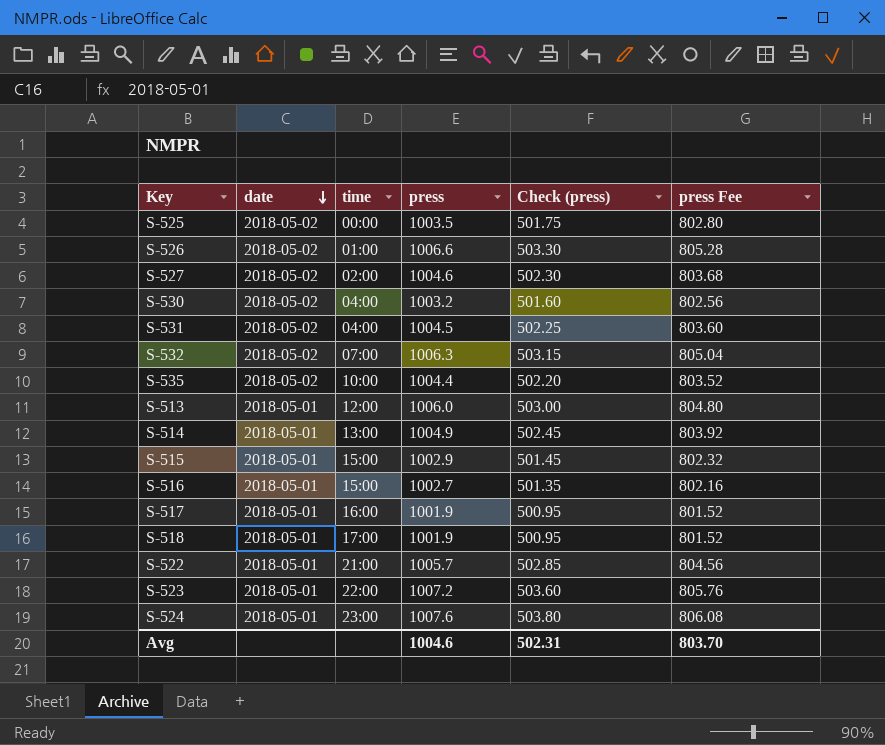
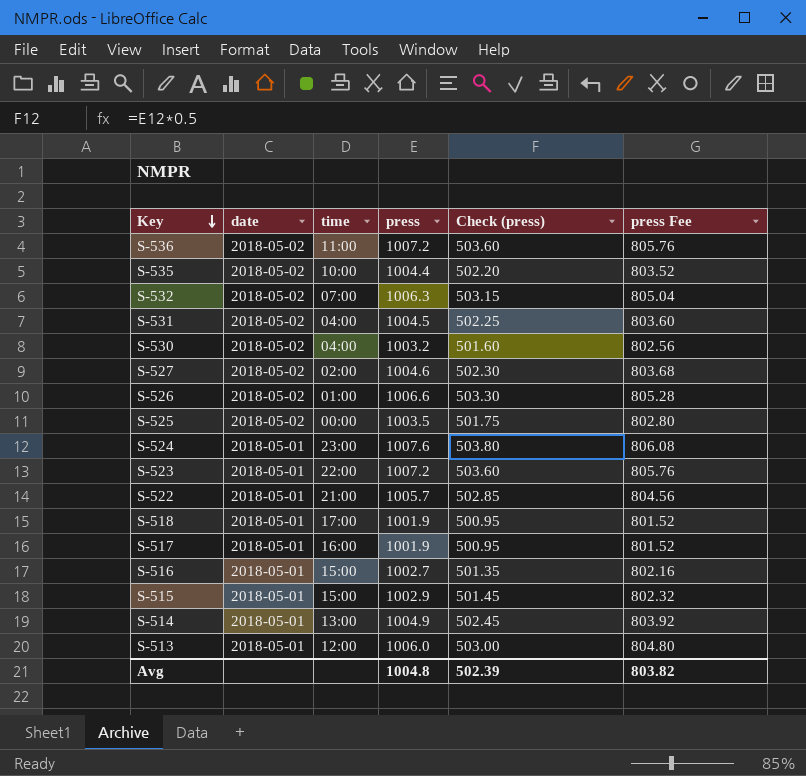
row order: date descending -> Key descending
row S-536: none -> 2018-05-02 | 11:00 | 1007.2 | 503.60 | 805.76
Avg | press: 1004.6 -> 1004.8
Avg | Check (press): 502.31 -> 502.39
Avg | press Fee: 803.70 -> 803.82

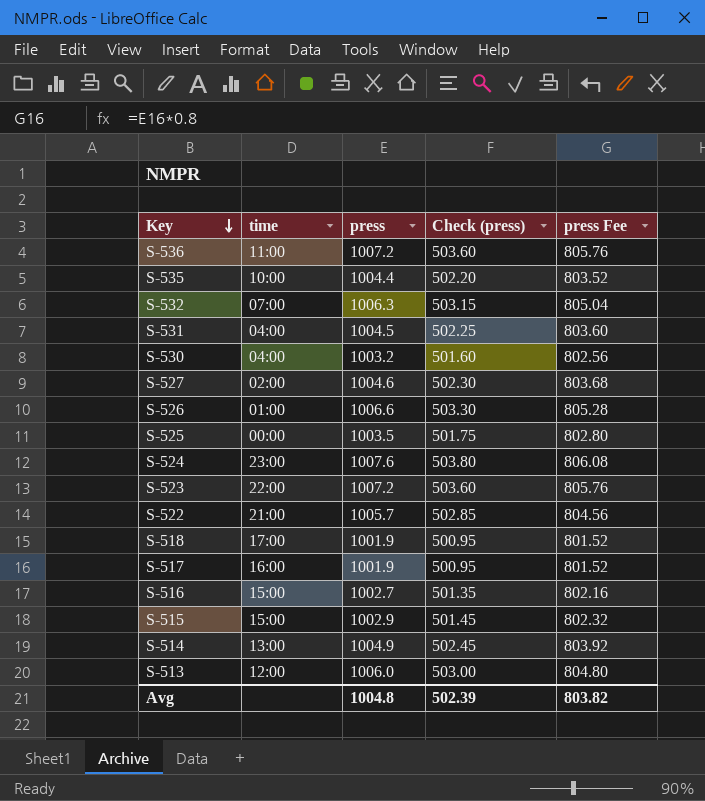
column date | position: 2 -> none

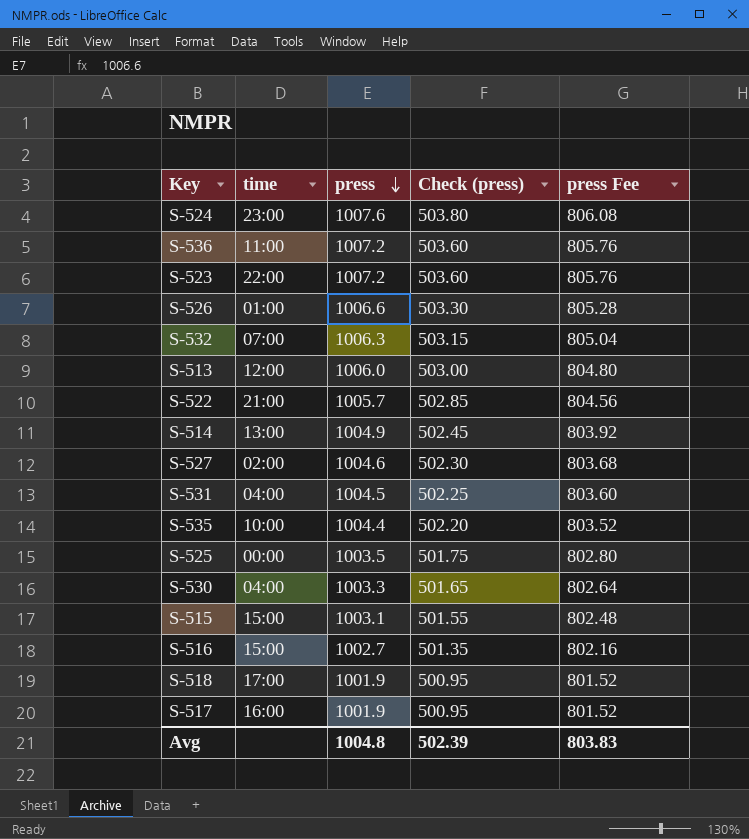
row order: Key descending -> press descending
S-530 | press: 1003.2 -> 1003.3
S-530 | Check (press): 501.60 -> 501.65
S-530 | press Fee: 802.56 -> 802.64
S-515 | press: 1002.9 -> 1003.1
S-515 | Check (press): 501.45 -> 501.55
S-515 | press Fee: 802.32 -> 802.48
Avg | press Fee: 803.82 -> 803.83

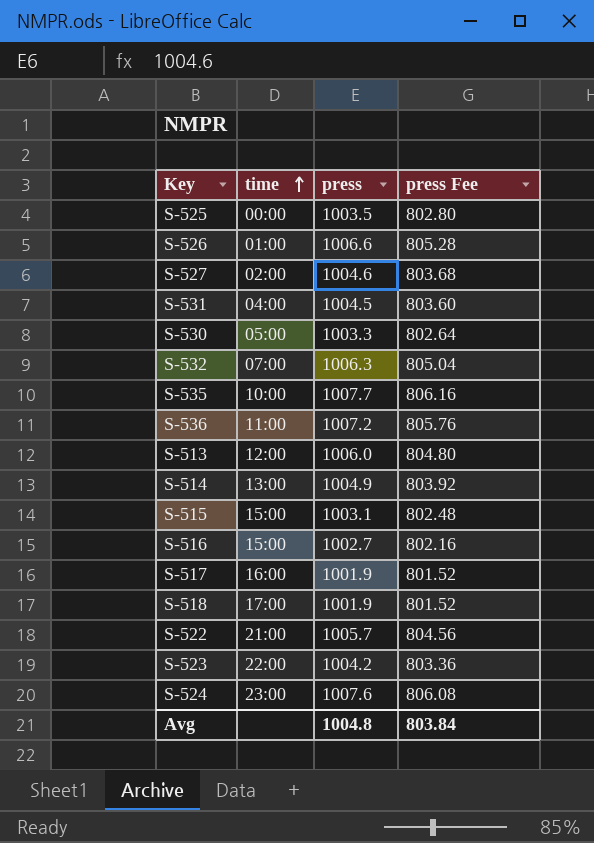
row order: press descending -> time ascending
column Check (press) | formula: [press] * 0.5 -> none
S-530 | time: 04:00 -> 05:00
S-535 | press: 1004.4 -> 1007.7
S-535 | press Fee: 803.52 -> 806.16
S-523 | press: 1007.2 -> 1004.2
S-523 | press Fee: 805.76 -> 803.36
Avg | press Fee: 803.83 -> 803.84

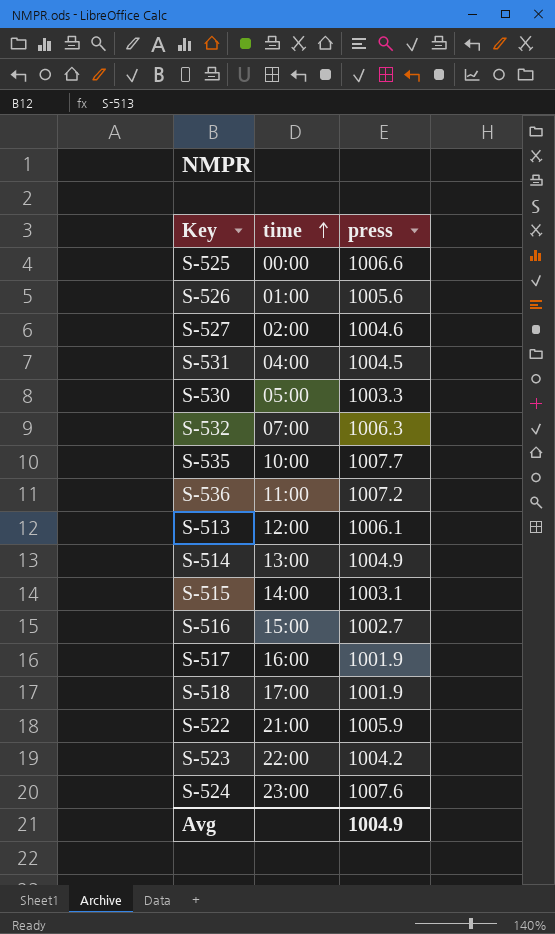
column press Fee | formula: [press] * 0.8 -> none
S-525 | press: 1003.5 -> 1006.6
S-526 | press: 1006.6 -> 1005.6
S-513 | press: 1006.0 -> 1006.1
S-515 | time: 15:00 -> 14:00
S-522 | press: 1005.7 -> 1005.9
Avg | press: 1004.8 -> 1004.9

